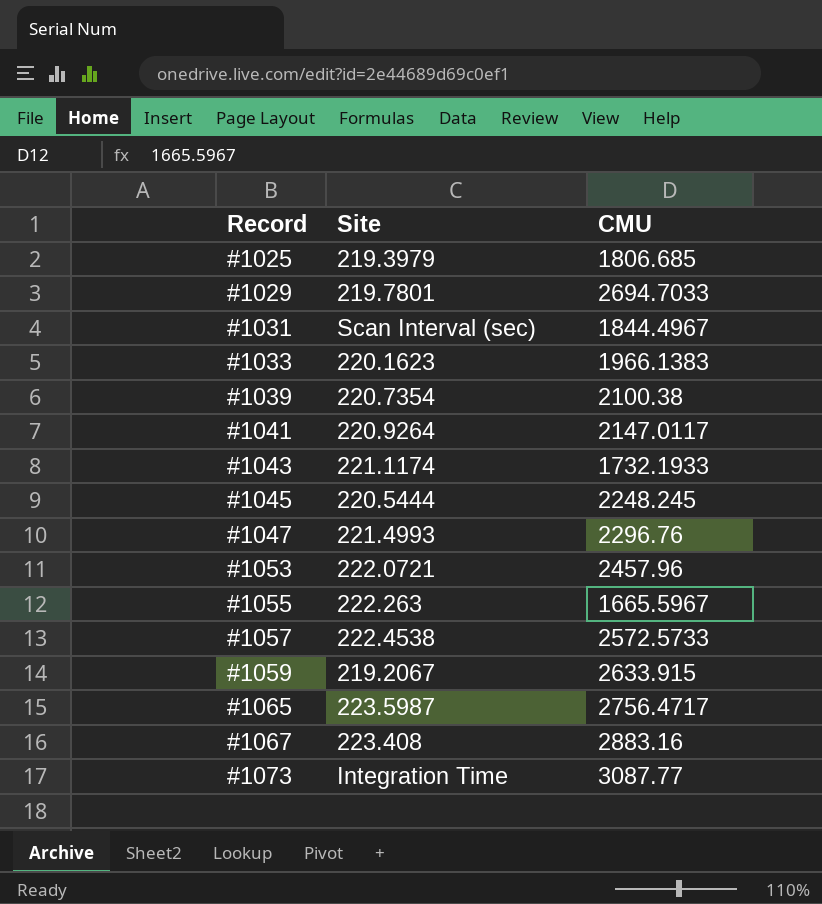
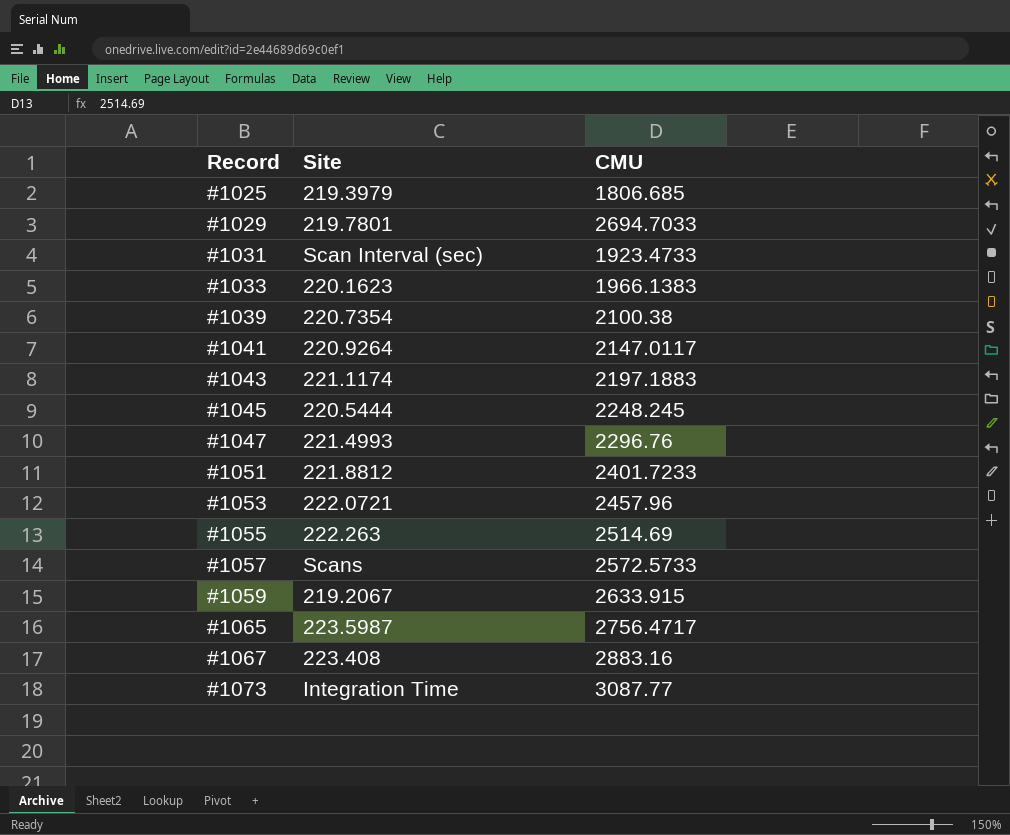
#1031 | CMU: 1844.4967 -> 1923.4733
#1043 | CMU: 1732.1933 -> 2197.1883
row #1051: none -> 221.8812 | 2401.7233
#1055 | CMU: 1665.5967 -> 2514.69
#1057 | Site: 222.4538 -> Scans

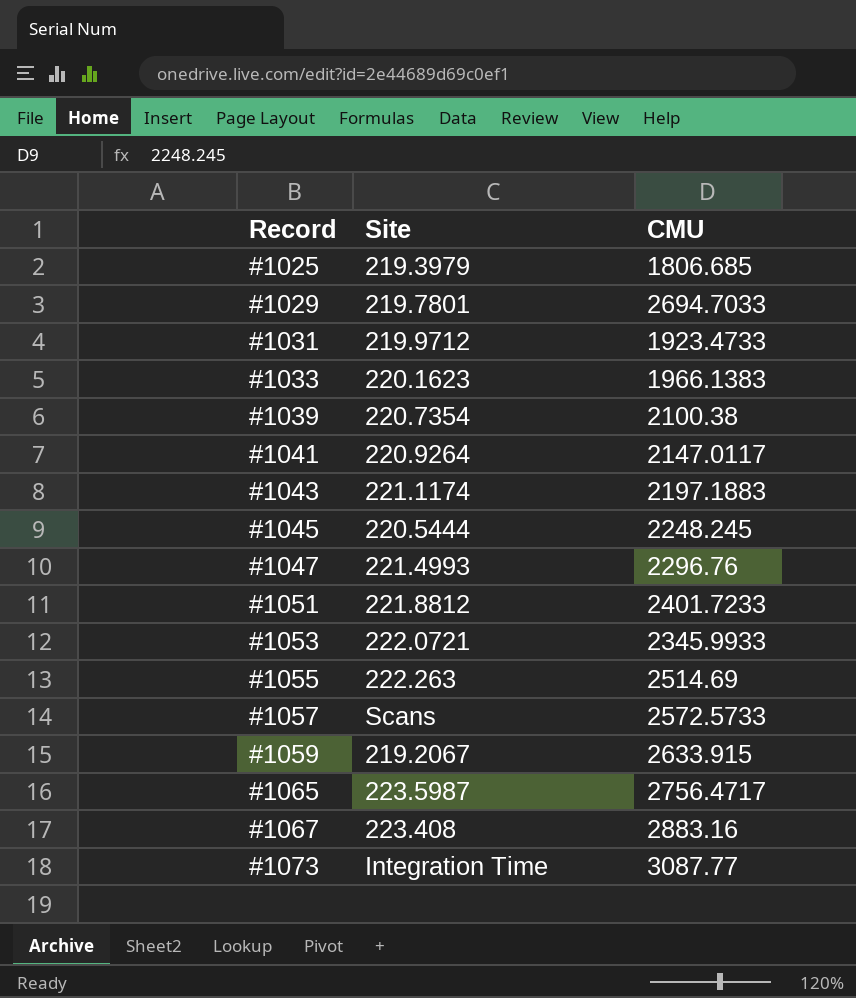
#1031 | Site: Scan Interval (sec) -> 219.9712
#1053 | CMU: 2457.96 -> 2345.9933

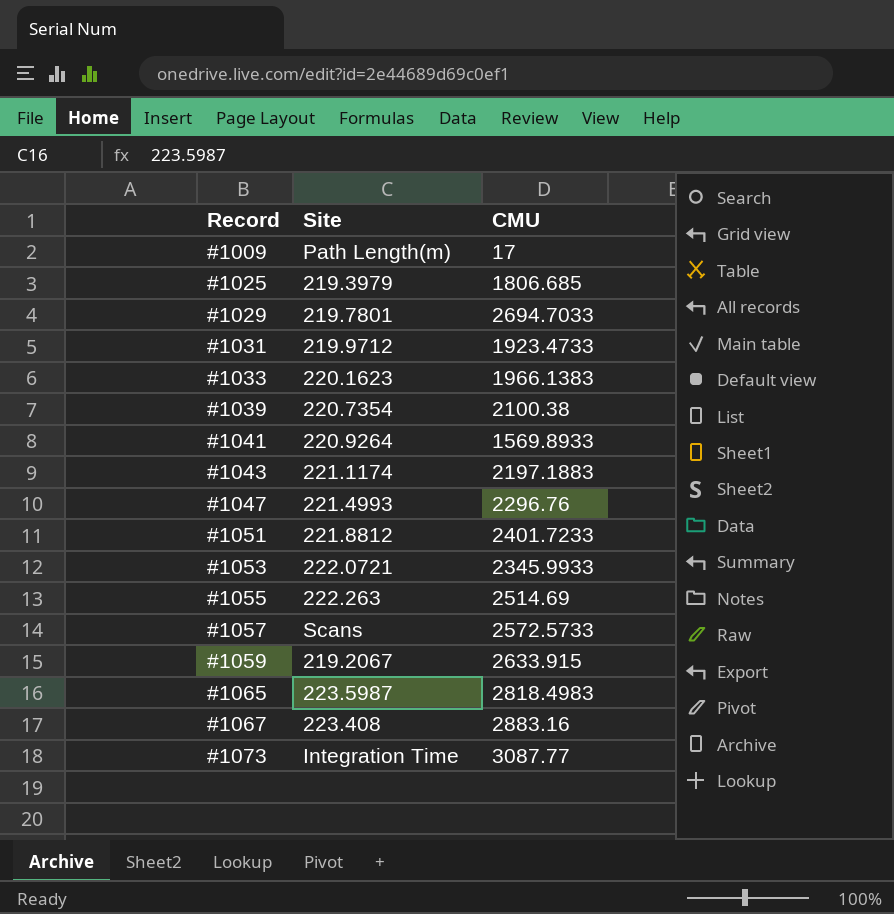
row #1045: 220.5444 | 2248.245 -> none
row #1009: none -> Path Length(m) | 17
#1041 | CMU: 2147.0117 -> 1569.8933
#1065 | CMU: 2756.4717 -> 2818.4983

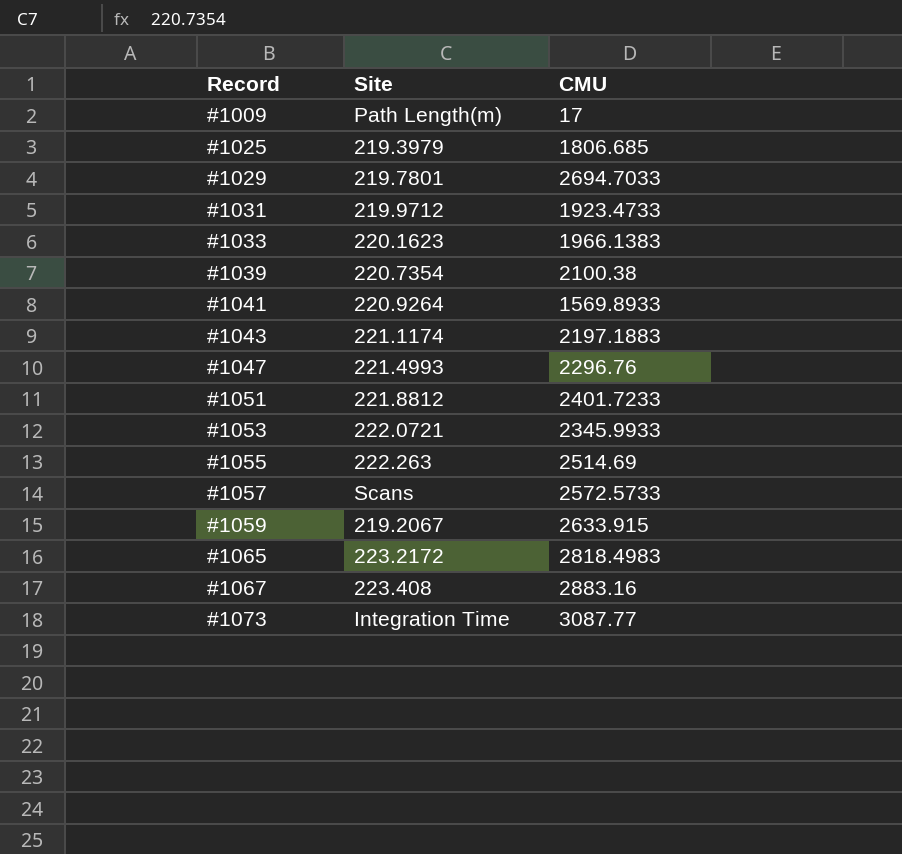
#1065 | Site: 223.5987 -> 223.2172

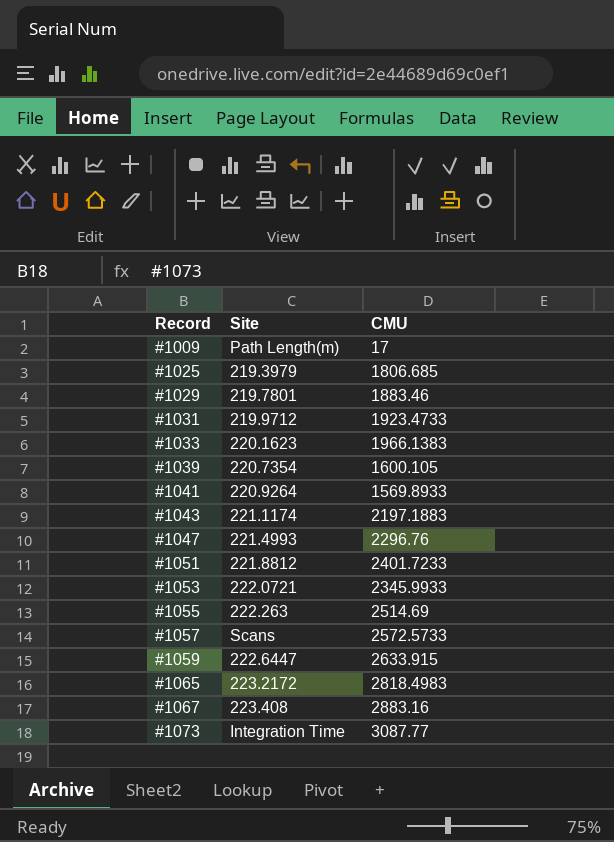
#1029 | CMU: 2694.7033 -> 1883.46
#1039 | CMU: 2100.38 -> 1600.105
#1059 | Site: 219.2067 -> 222.6447

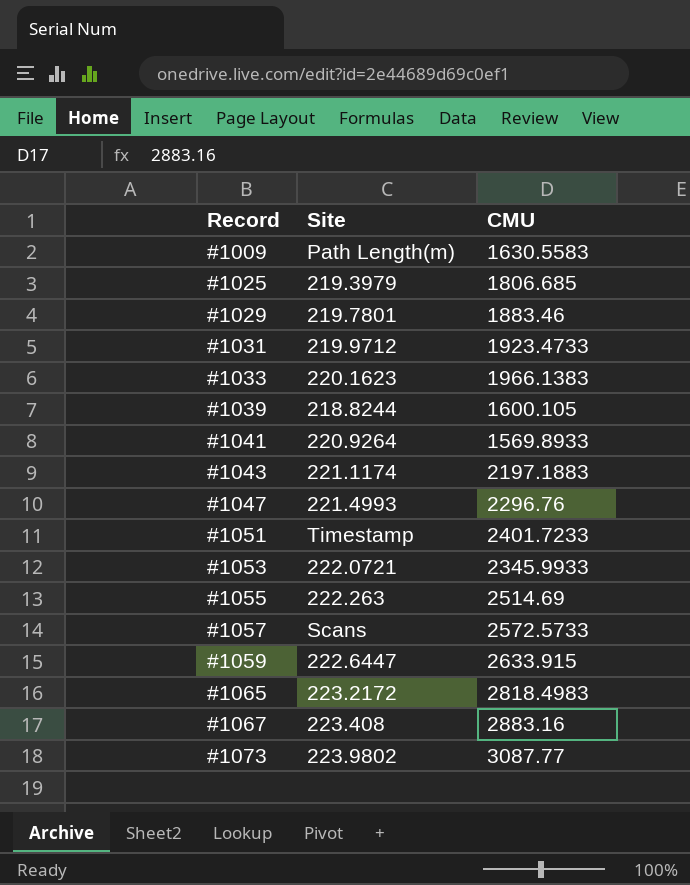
#1009 | CMU: 17 -> 1630.5583
#1039 | Site: 220.7354 -> 218.8244
#1051 | Site: 221.8812 -> Timestamp
#1073 | Site: Integration Time -> 223.9802

